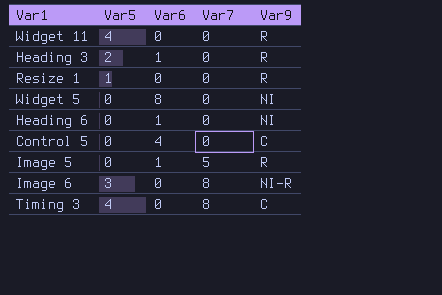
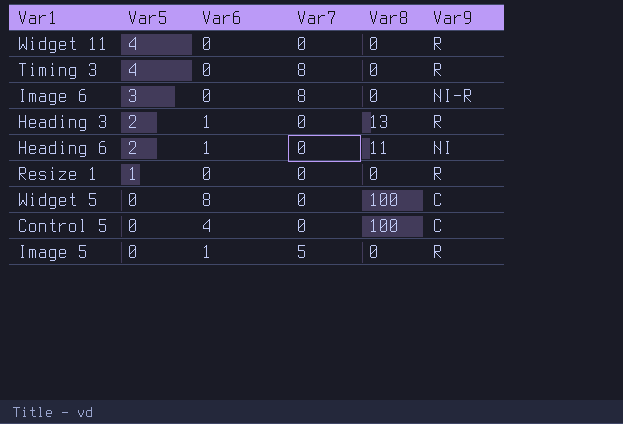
row order: Var7 ascending -> Var5 descending
column Var8 | position: none -> 5
Timing 3 | Var9: C -> R
Heading 6 | Var5: 0 -> 2
Widget 5 | Var9: NI -> C

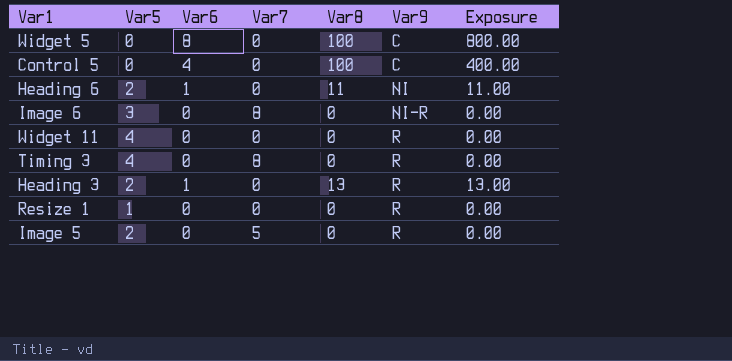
row order: Var5 descending -> Var9 ascending
column Exposure | formula: none -> [Var6] * [Var8]
Image 5 | Var5: 0 -> 2
Image 5 | Var6: 1 -> 0

